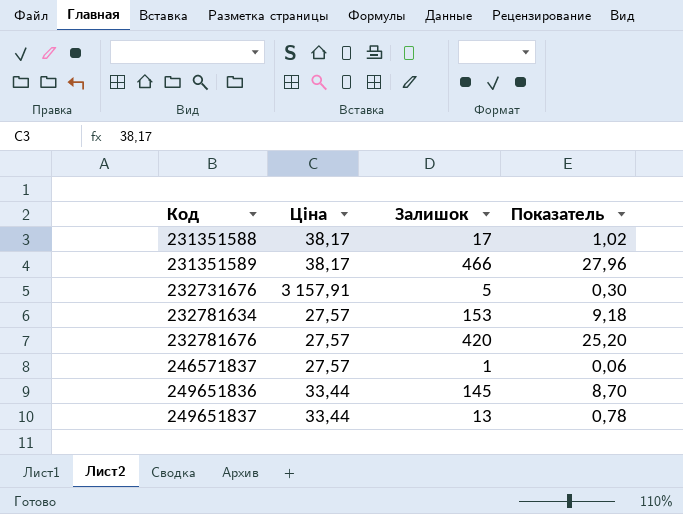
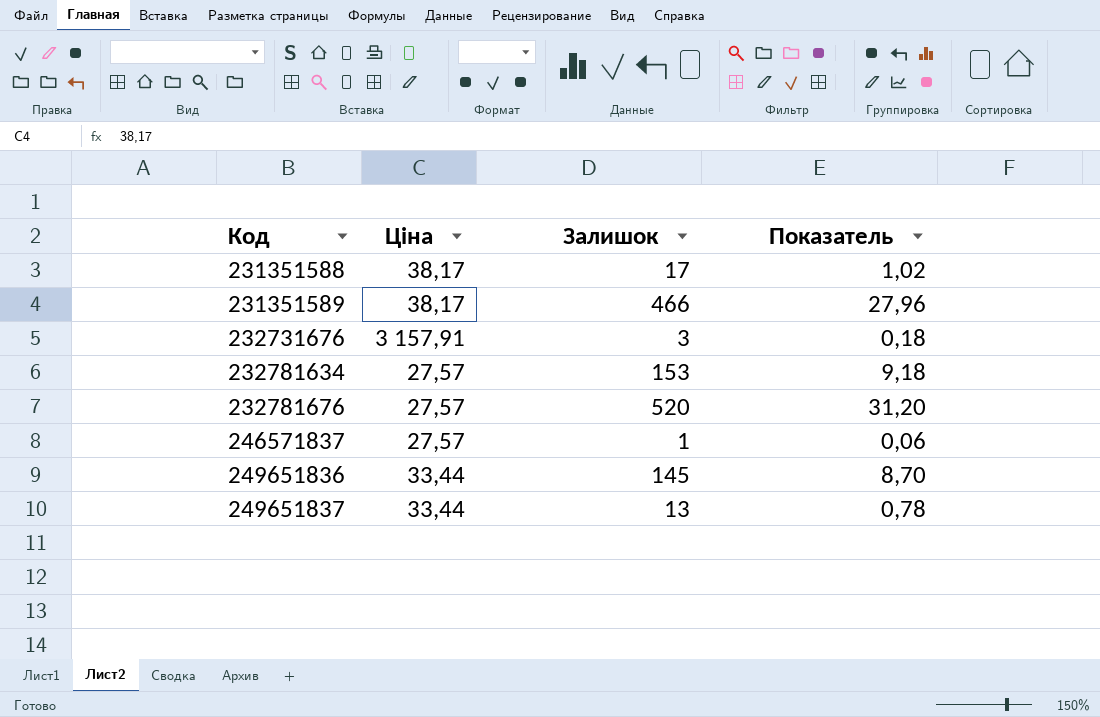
232731676 | Залишок: 5 -> 3
232731676 | Показатель: 0,30 -> 0,18
232781676 | Залишок: 420 -> 520
232781676 | Показатель: 25,20 -> 31,20

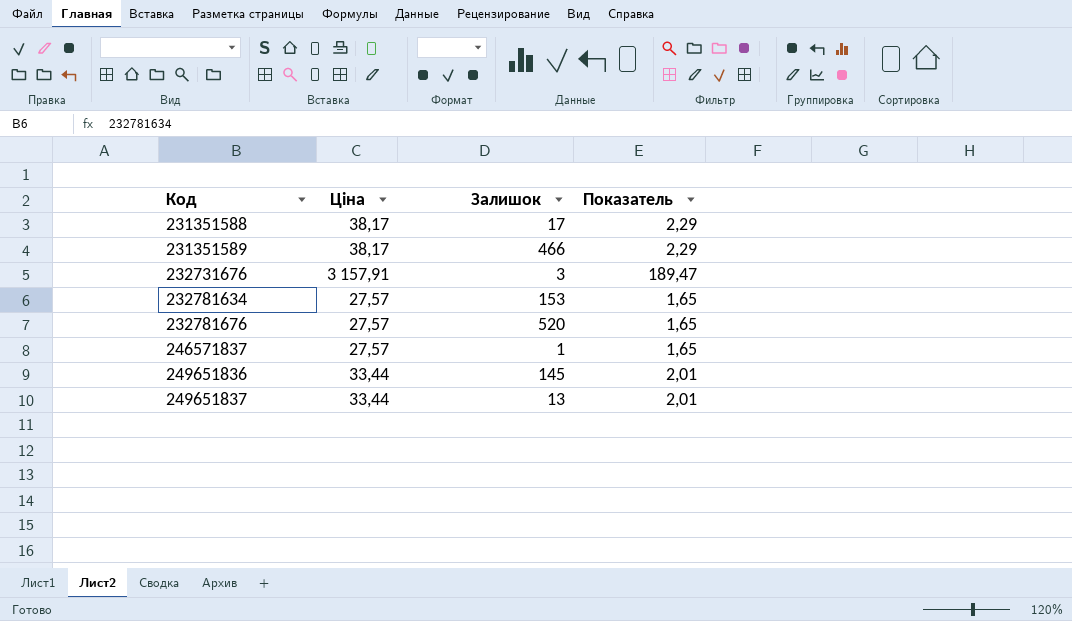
column Показатель | formula: [Залишок] * 0,06 -> [Ціна] * 0,06

